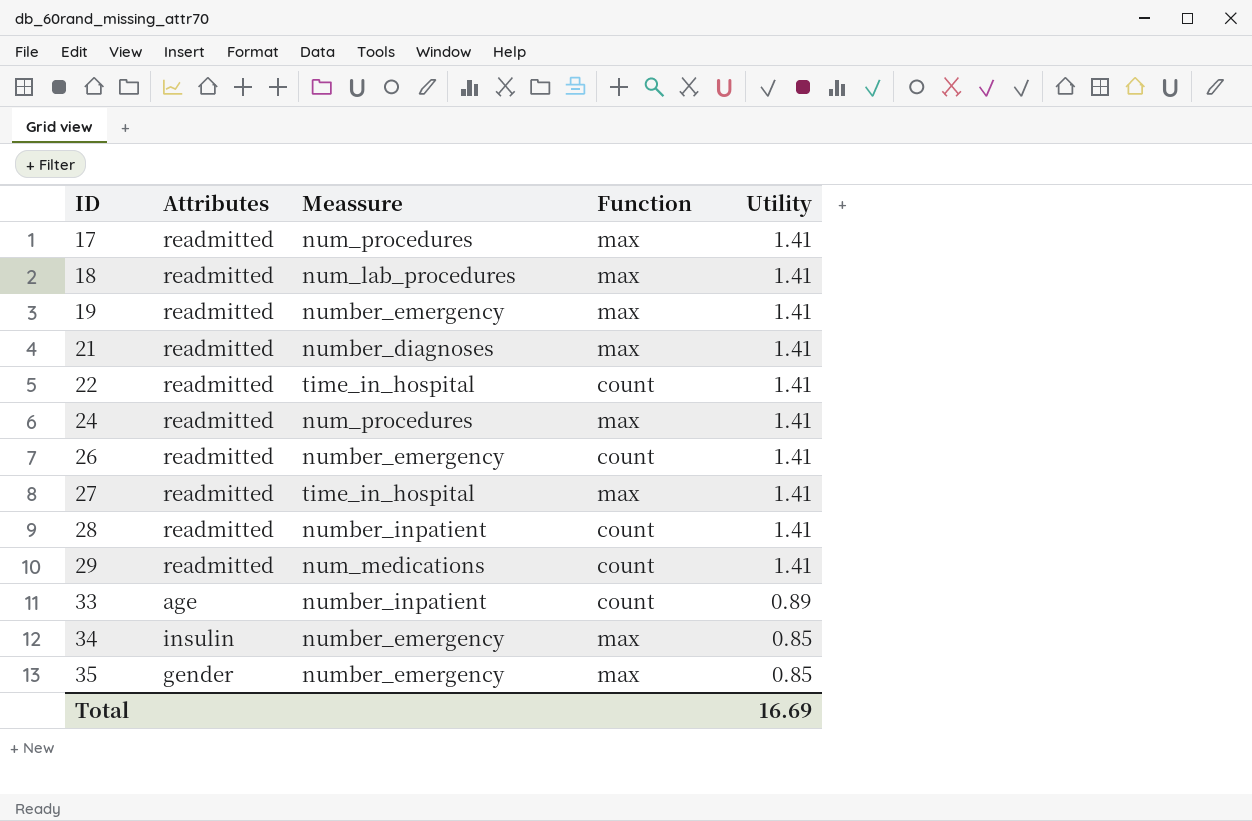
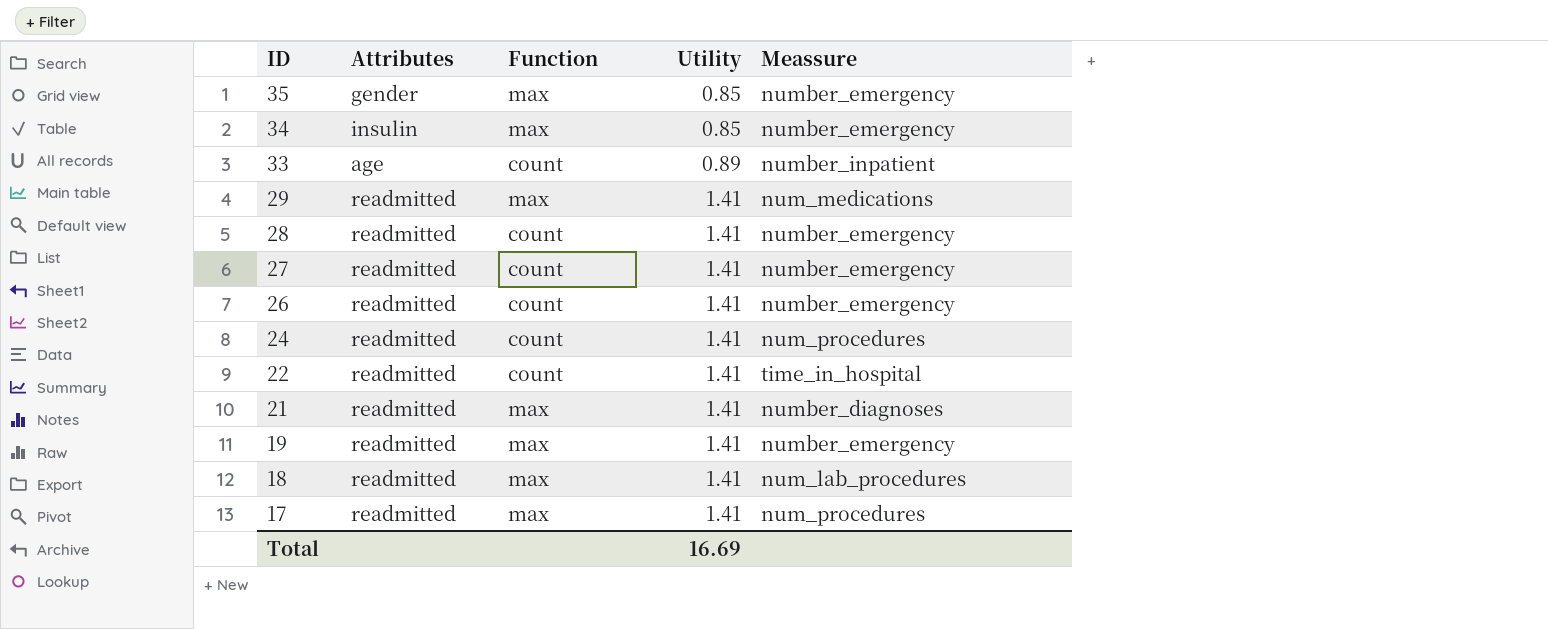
row order: ID ascending -> ID descending
column Meassure | position: 3 -> 5
29 | Function: count -> max
28 | Meassure: number_inpatient -> number_emergency
27 | Function: max -> count
27 | Meassure: time_in_hospital -> number_emergency
24 | Function: max -> count

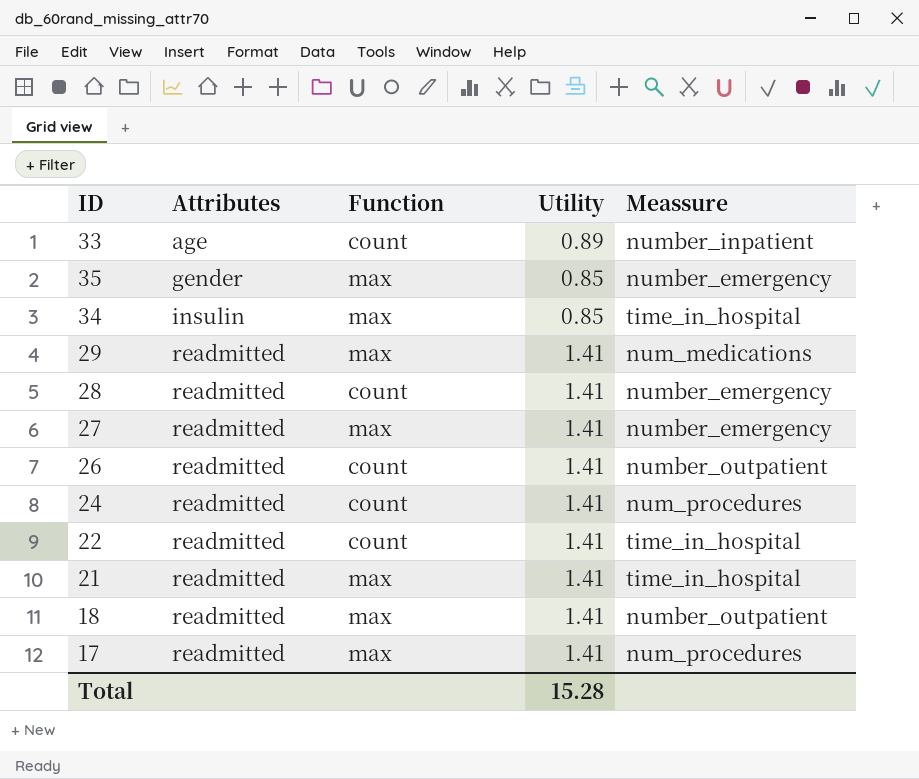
row order: ID descending -> Attributes ascending
row 19: readmitted | max | 1.41 | number_emergency -> none
34 | Meassure: number_emergency -> time_in_hospital
27 | Function: count -> max
26 | Meassure: number_emergency -> number_outpatient
21 | Meassure: number_diagnoses -> time_in_hospital
18 | Meassure: num_lab_procedures -> number_outpatient
Total | Utility: 16.69 -> 15.28

